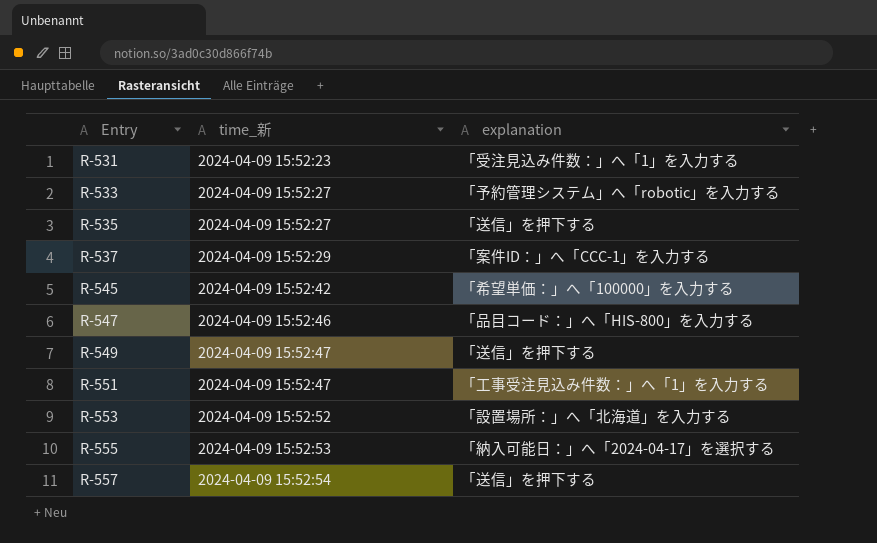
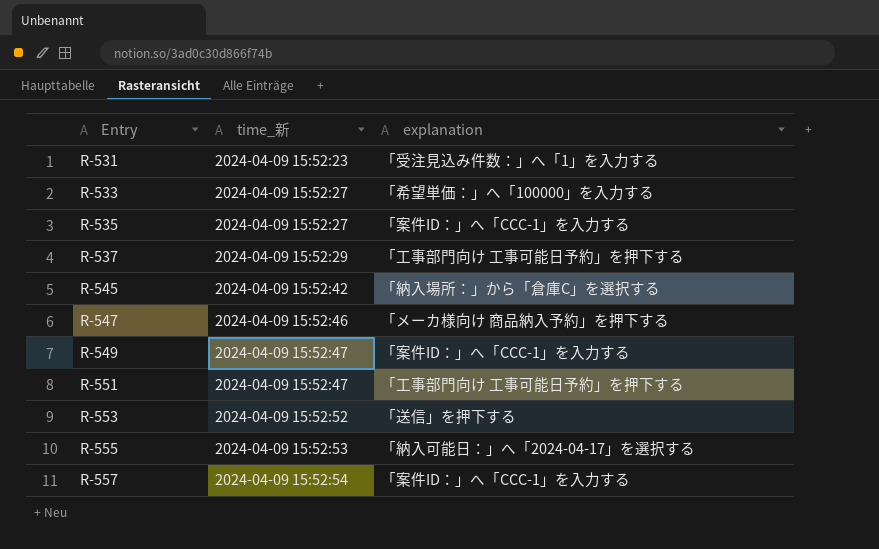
R-533 | explanation: 「予約管理システム」へ「robotic」を入力する -> 「希望単価：」へ「100000」を入力する
R-535 | explanation: 「送信」を押下する -> 「案件ID：」へ「CCC-1」を入力する
R-537 | explanation: 「案件ID：」へ「CCC-1」を入力する -> 「工事部門向け 工事可能日予約」を押下する
R-545 | explanation: 「希望単価：」へ「100000」を入力する -> 「納入場所：」から「倉庫C」を選択する
R-547 | explanation: 「品目コード：」へ「HIS-800」を入力する -> 「メーカ様向け 商品納入予約」を押下する
R-549 | explanation: 「送信」を押下する -> 「案件ID：」へ「CCC-1」を入力する
R-551 | explanation: 「工事受注見込み件数：」へ「1」を入力する -> 「工事部門向け 工事可能日予約」を押下する
R-553 | explanation: 「設置場所：」へ「北海道」を入力する -> 「送信」を押下する
R-557 | explanation: 「送信」を押下する -> 「案件ID：」へ「CCC-1」を入力する

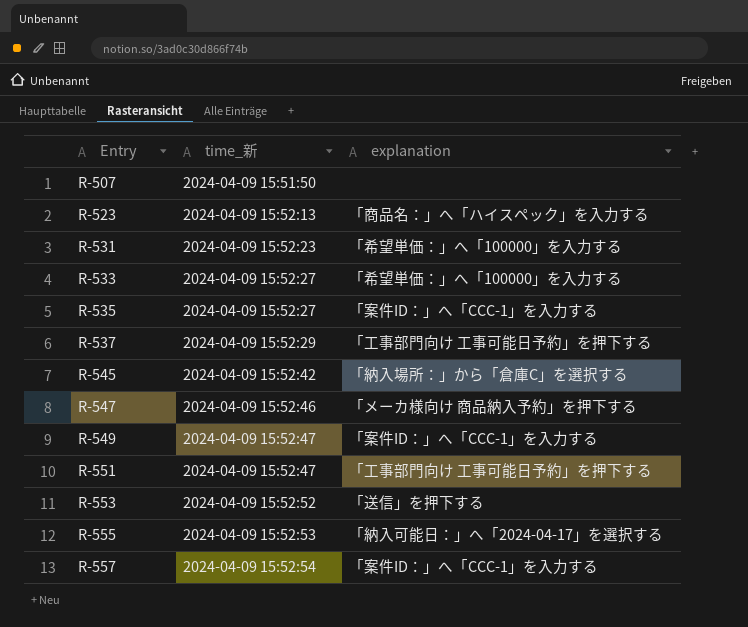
row R-507: none -> 2024-04-09 15:51:50 | none
row R-523: none -> 2024-04-09 15:52:13 | 「商品名：」へ「ハイスペック」を入力する
R-531 | explanation: 「受注見込み件数：」へ「1」を入力する -> 「希望単価：」へ「100000」を入力する

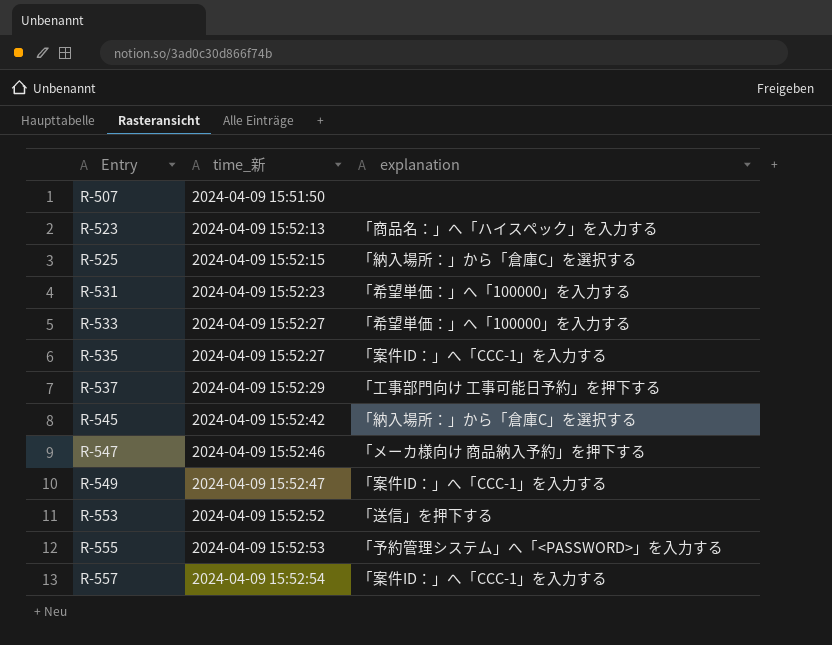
row R-551: 2024-04-09 15:52:47 | 「工事部門向け 工事可能日予約」を押下する -> none
row R-525: none -> 2024-04-09 15:52:15 | 「納入場所：」から「倉庫C」を選択する
R-555 | explanation: 「納入可能日：」へ「2024-04-17」を選択する -> 「予約管理システム」へ「<PASSWORD>」を入力する

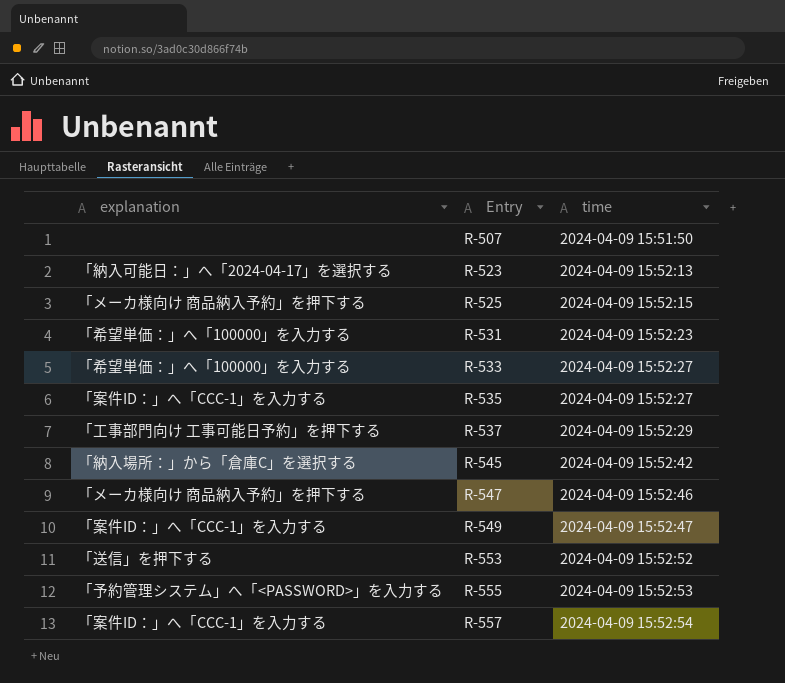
column explanation | position: 3 -> 1
column name: time_新 -> time
R-523 | explanation: 「商品名：」へ「ハイスペック」を入力する -> 「納入可能日：」へ「2024-04-17」を選択する
R-525 | explanation: 「納入場所：」から「倉庫C」を選択する -> 「メーカ様向け 商品納入予約」を押下する

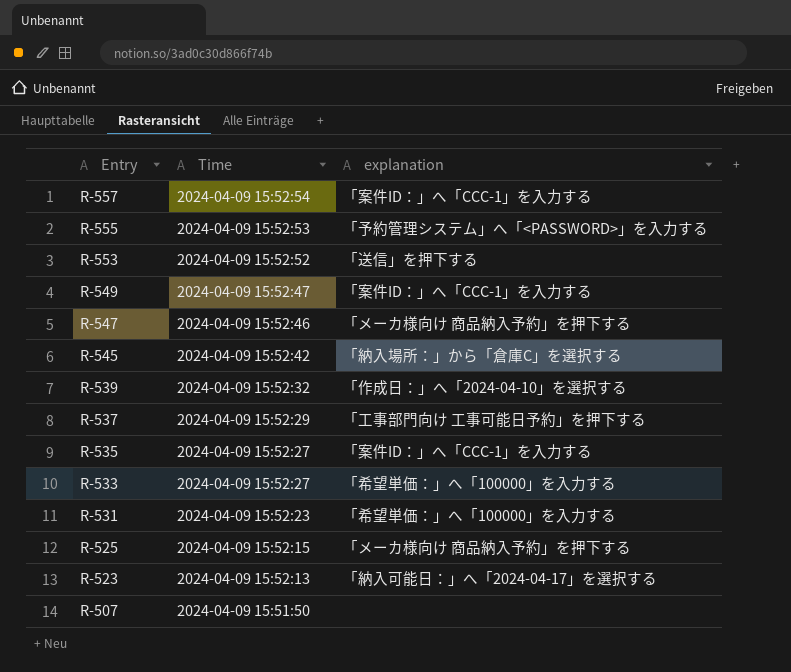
row order: Entry ascending -> Entry descending
column name: time -> Time
column explanation | position: 1 -> 3
row R-539: none -> 2024-04-09 15:52:32 | 「作成日：」へ「2024-04-10」を選択する

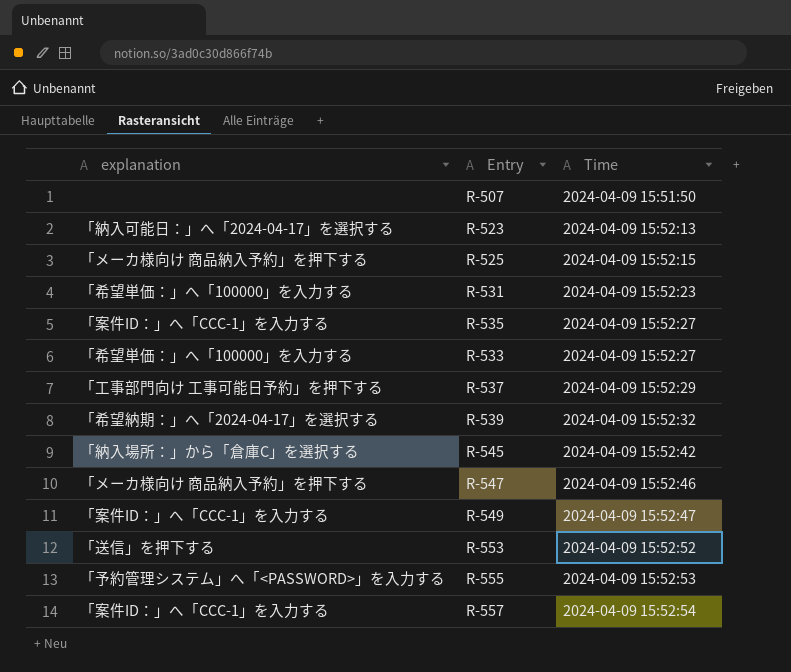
row order: Entry descending -> Time ascending
column explanation | position: 3 -> 1
R-539 | explanation: 「作成日：」へ「2024-04-10」を選択する -> 「希望納期：」へ「2024-04-17」を選択する

